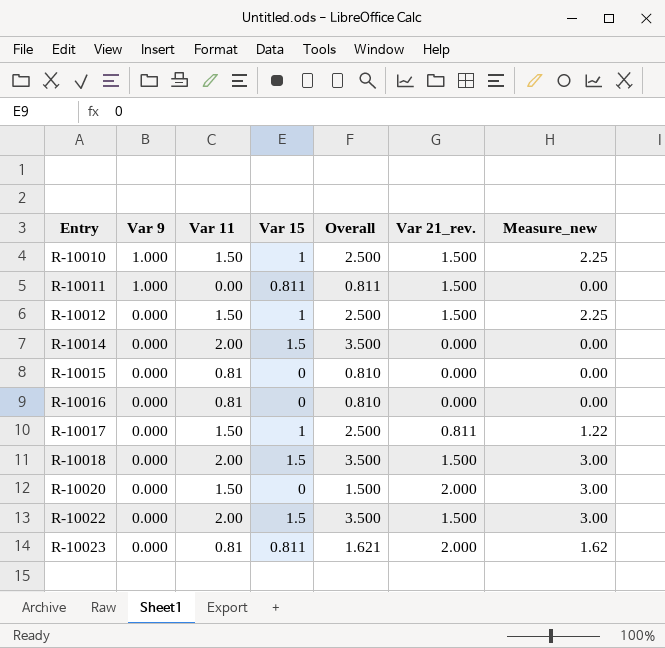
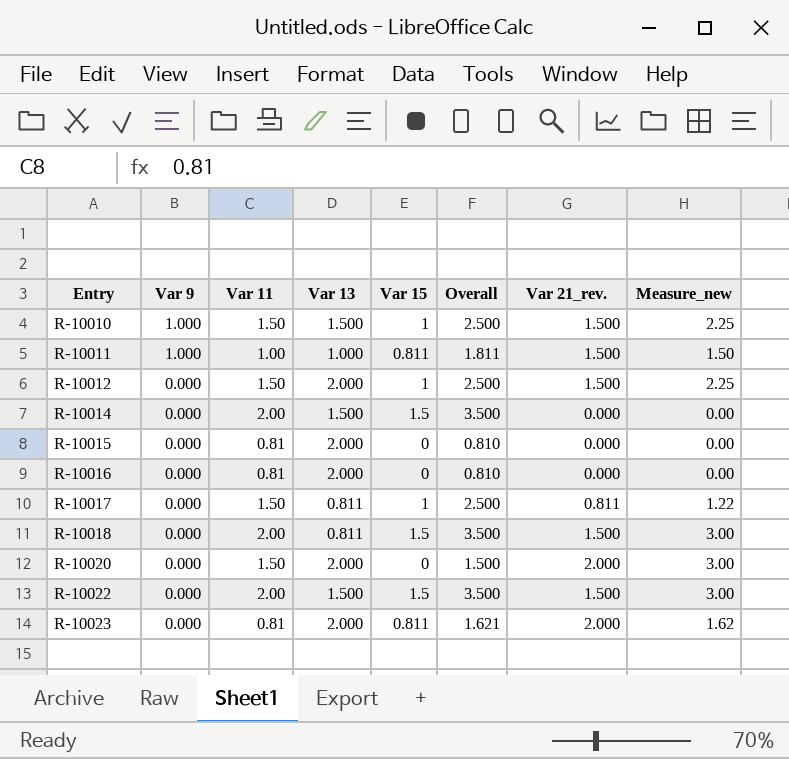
column Var 13 | position: none -> 4
R-10011 | Var 11: 0.00 -> 1.00
R-10011 | Overall: 0.811 -> 1.811
R-10011 | Measure_new: 0.00 -> 1.50

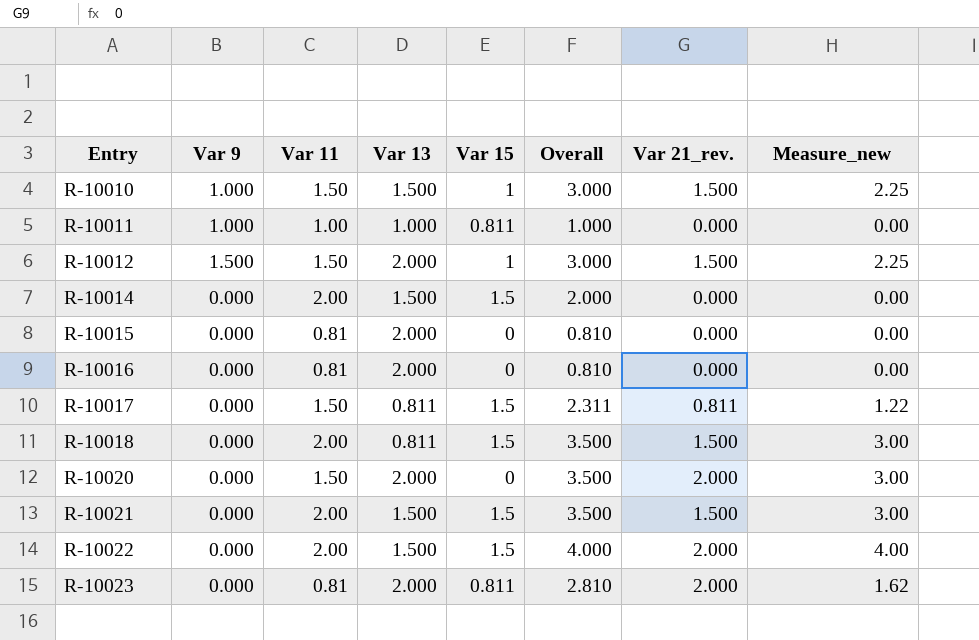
column Overall | formula: [Var 11] + [Var 15] -> [Var 11] + [Var 21_rev.]
R-10011 | Var 21_rev.: 1.500 -> 0.000
R-10011 | Measure_new: 1.50 -> 0.00
R-10012 | Var 9: 0.000 -> 1.500
R-10017 | Var 15: 1 -> 1.5
row R-10021: none -> 0.000 | 2.00 | 1.500 | 1.5 | 3.500 | 1.500 | 3.00
R-10022 | Var 21_rev.: 1.500 -> 2.000
R-10022 | Measure_new: 3.00 -> 4.00

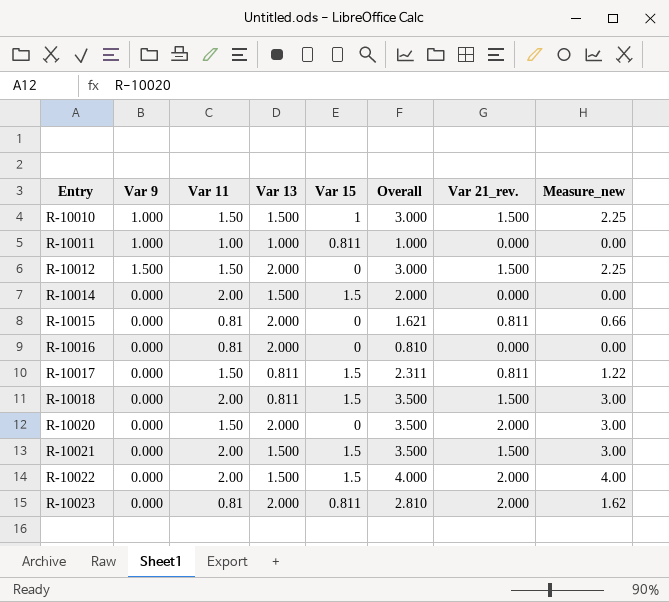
R-10012 | Var 15: 1 -> 0
R-10015 | Overall: 0.810 -> 1.621
R-10015 | Var 21_rev.: 0.000 -> 0.811
R-10015 | Measure_new: 0.00 -> 0.66

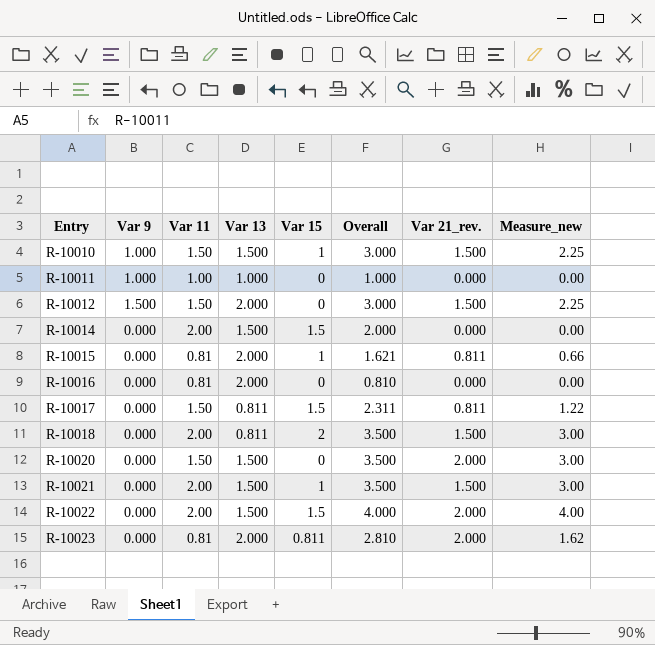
R-10011 | Var 15: 0.811 -> 0
R-10015 | Var 15: 0 -> 1
R-10018 | Var 15: 1.5 -> 2
R-10020 | Var 13: 2.000 -> 1.500
R-10021 | Var 15: 1.5 -> 1

